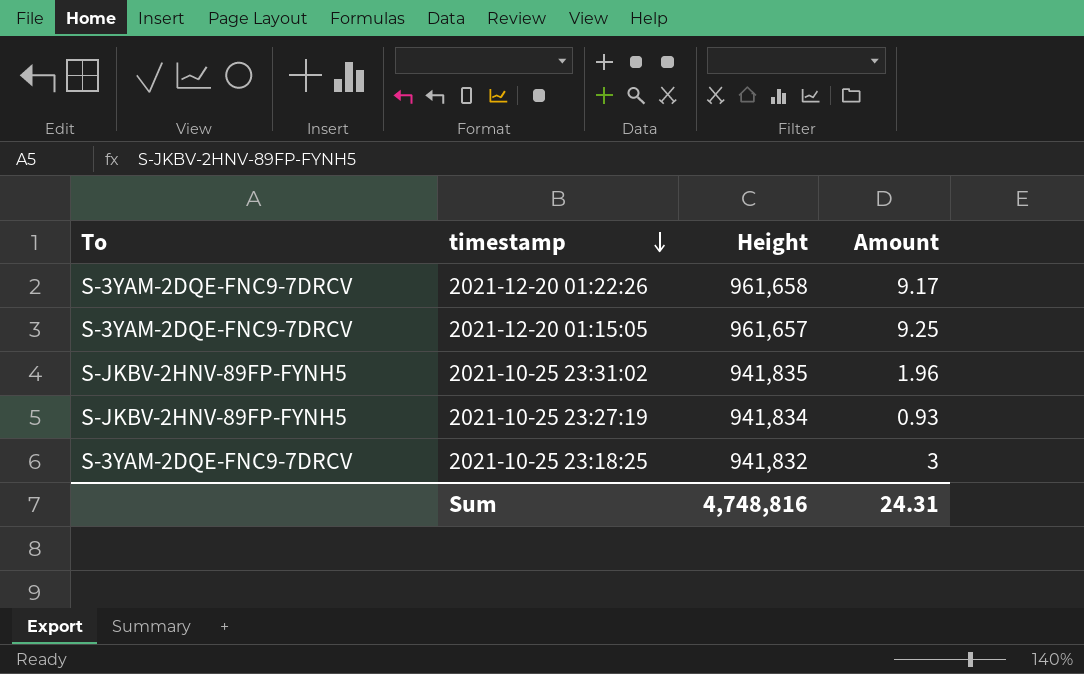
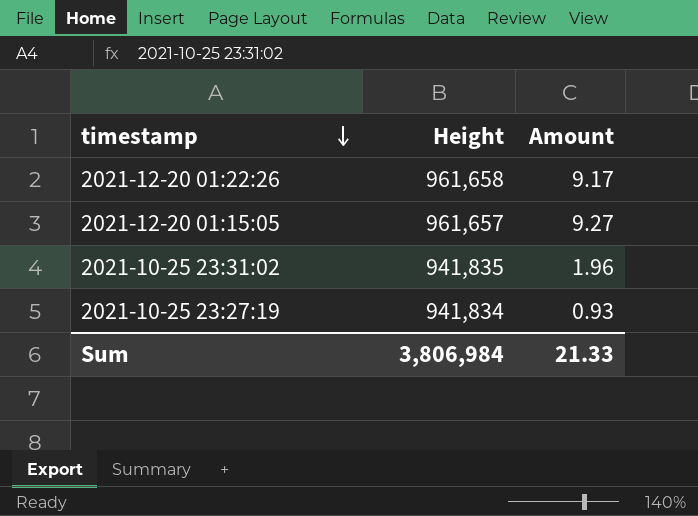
column To | position: 1 -> none
row 2021-10-25 23:18:25: S-3YAM-2DQE-FNC9-7DRCV | 941,832 | 3 -> none
2021-12-20 01:15:05 | Amount: 9.25 -> 9.27
Sum | Height: 4,748,816 -> 3,806,984
Sum | Amount: 24.31 -> 21.33

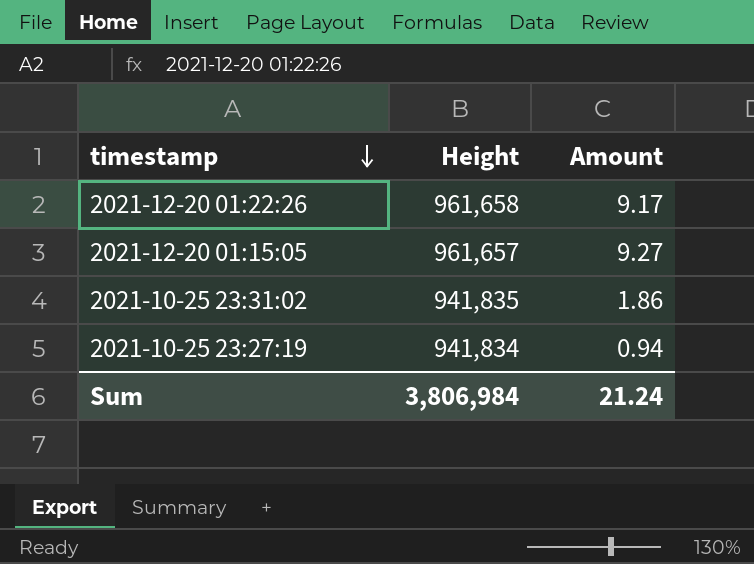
2021-10-25 23:31:02 | Amount: 1.96 -> 1.86
2021-10-25 23:27:19 | Amount: 0.93 -> 0.94
Sum | Amount: 21.33 -> 21.24

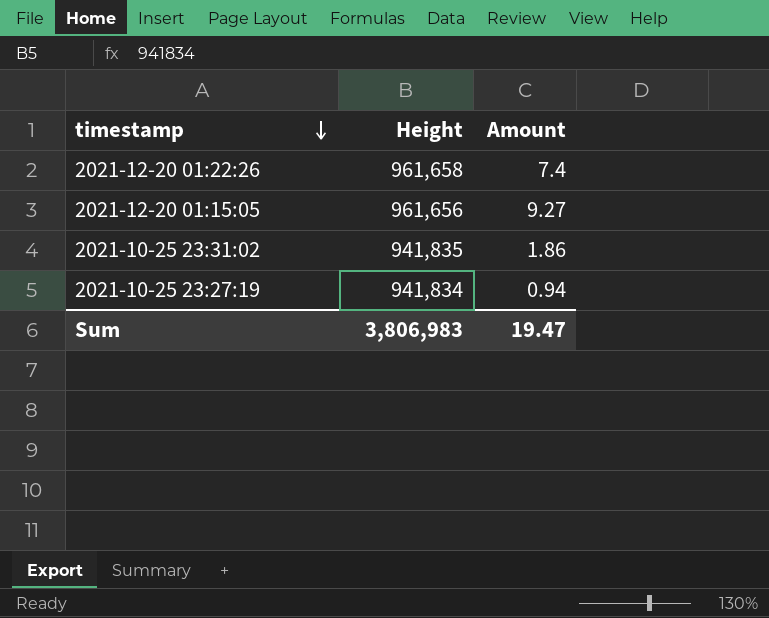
2021-12-20 01:22:26 | Amount: 9.17 -> 7.4
2021-12-20 01:15:05 | Height: 961,657 -> 961,656
Sum | Height: 3,806,984 -> 3,806,983
Sum | Amount: 21.24 -> 19.47

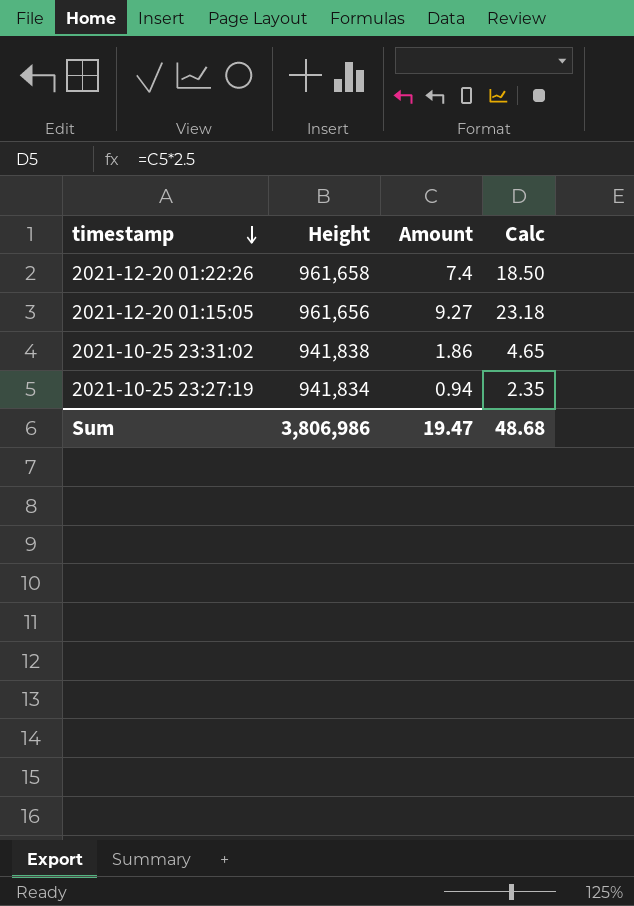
column Calc | formula: none -> [Amount] * 2.5
2021-10-25 23:31:02 | Height: 941,835 -> 941,838
Sum | Height: 3,806,983 -> 3,806,986

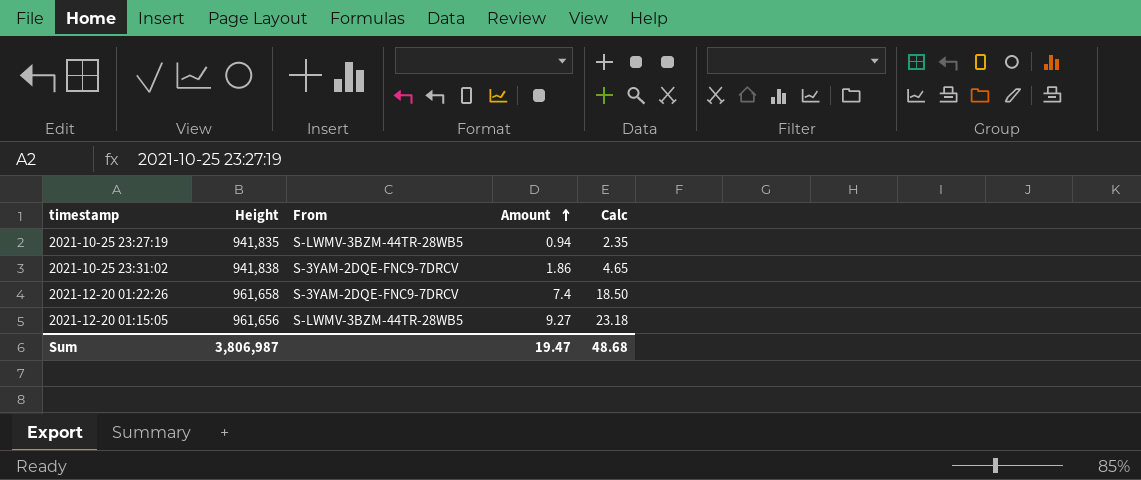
row order: timestamp descending -> Amount ascending
column From | position: none -> 3
2021-10-25 23:27:19 | Height: 941,834 -> 941,835
Sum | Height: 3,806,986 -> 3,806,987

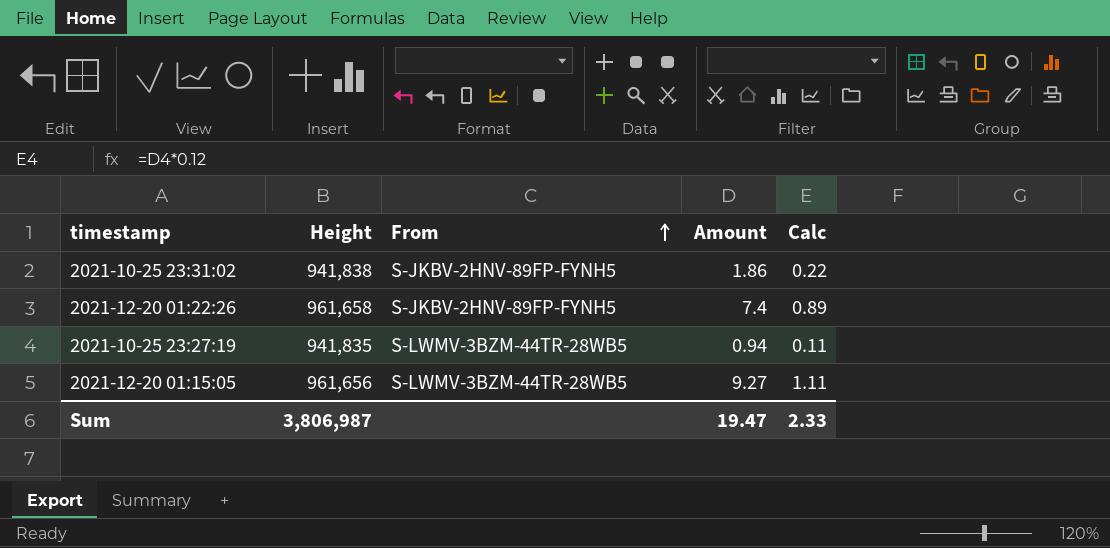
row order: Amount ascending -> From ascending
column Calc | formula: [Amount] * 2.5 -> [Amount] * 0.12
2021-10-25 23:31:02 | From: S-3YAM-2DQE-FNC9-7DRCV -> S-JKBV-2HNV-89FP-FYNH5
2021-12-20 01:22:26 | From: S-3YAM-2DQE-FNC9-7DRCV -> S-JKBV-2HNV-89FP-FYNH5
Sum | Calc: 48.68 -> 2.33

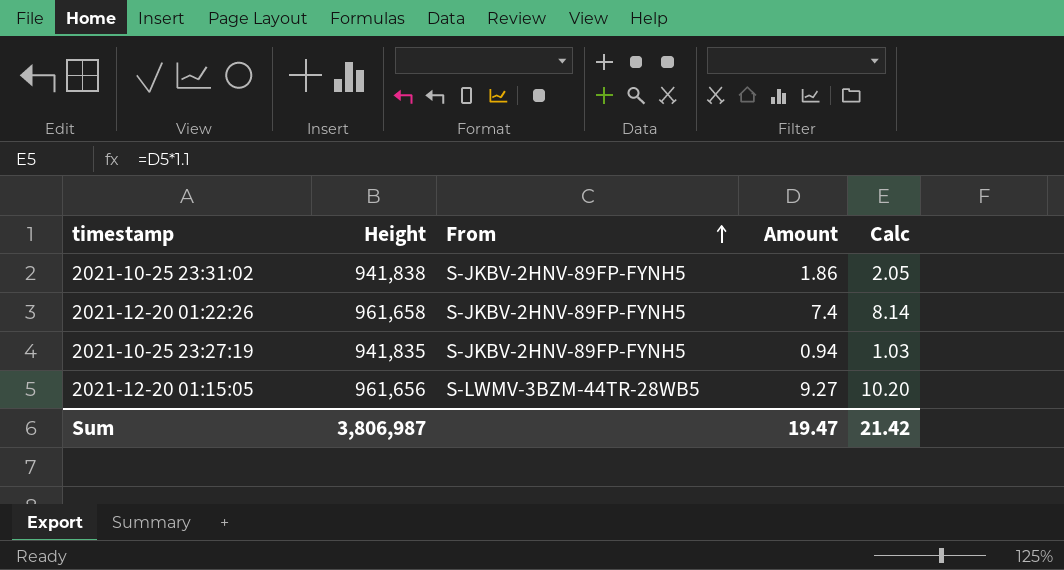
column Calc | formula: [Amount] * 0.12 -> [Amount] * 1.1
2021-10-25 23:27:19 | From: S-LWMV-3BZM-44TR-28WB5 -> S-JKBV-2HNV-89FP-FYNH5
Sum | Calc: 2.33 -> 21.42

